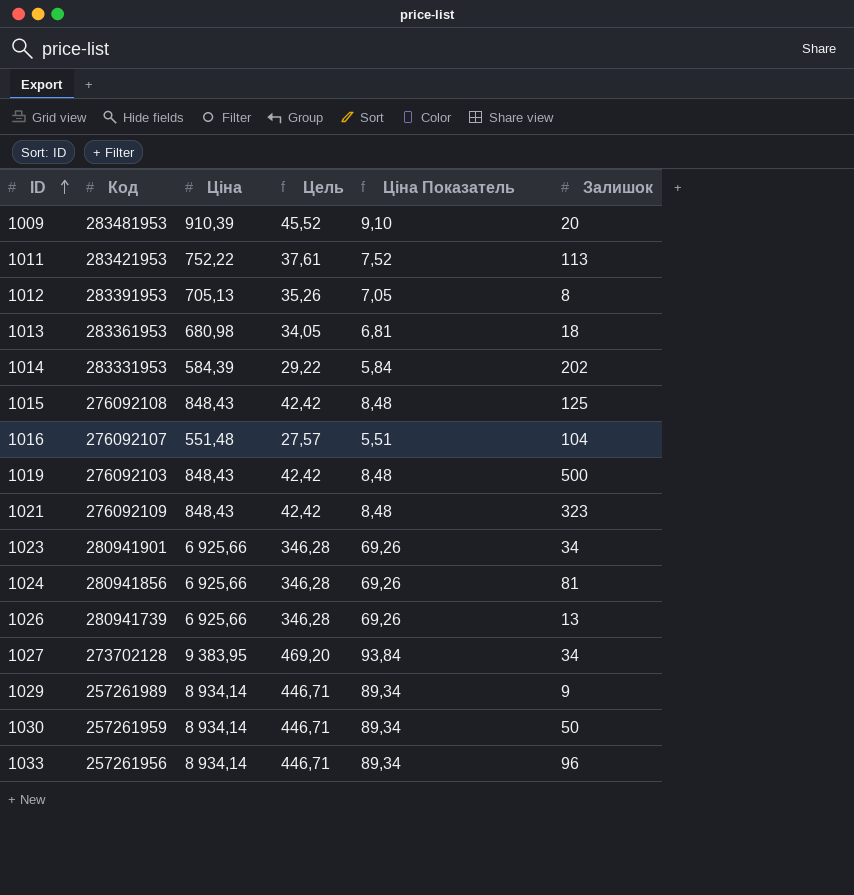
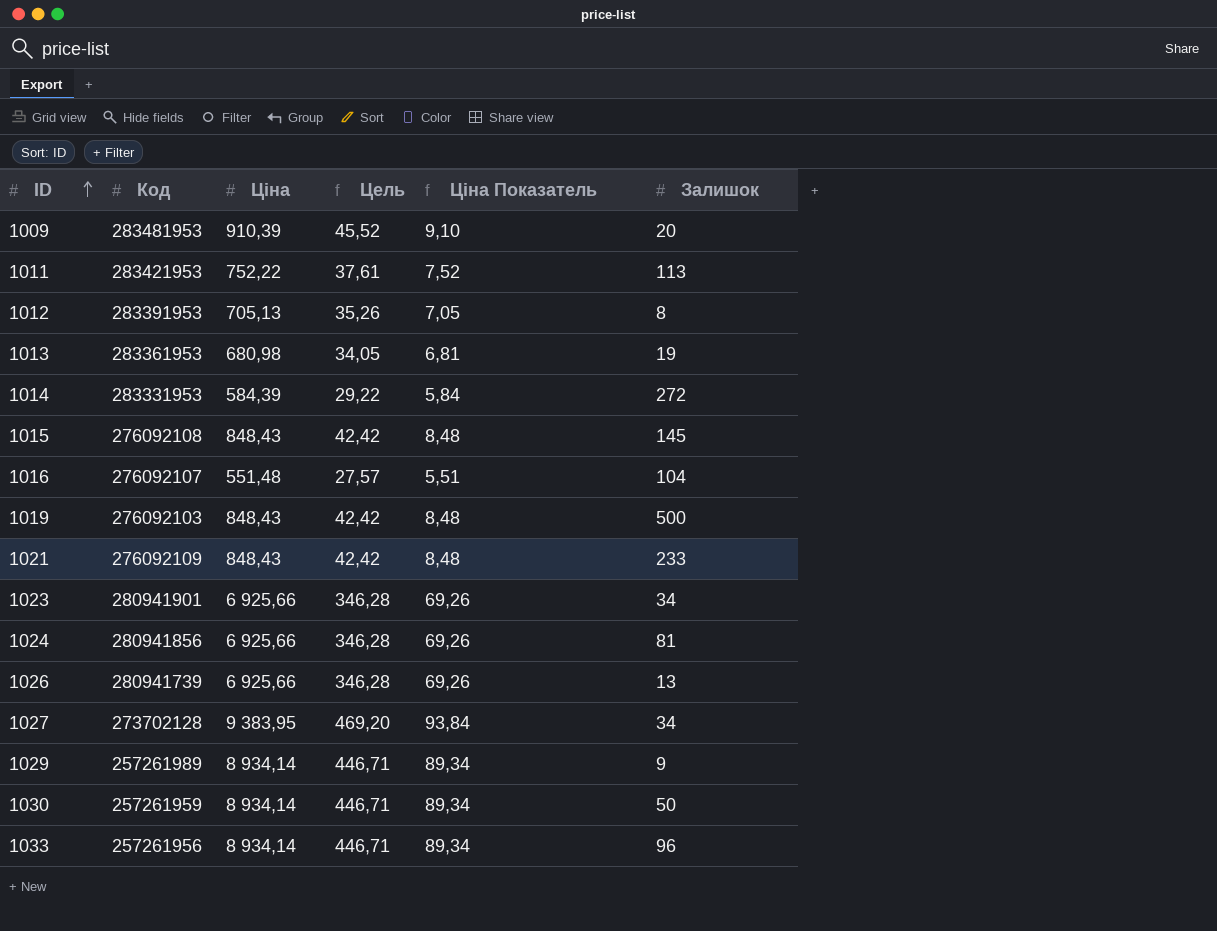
1013 | Залишок: 18 -> 19
1014 | Залишок: 202 -> 272
1015 | Залишок: 125 -> 145
1021 | Залишок: 323 -> 233

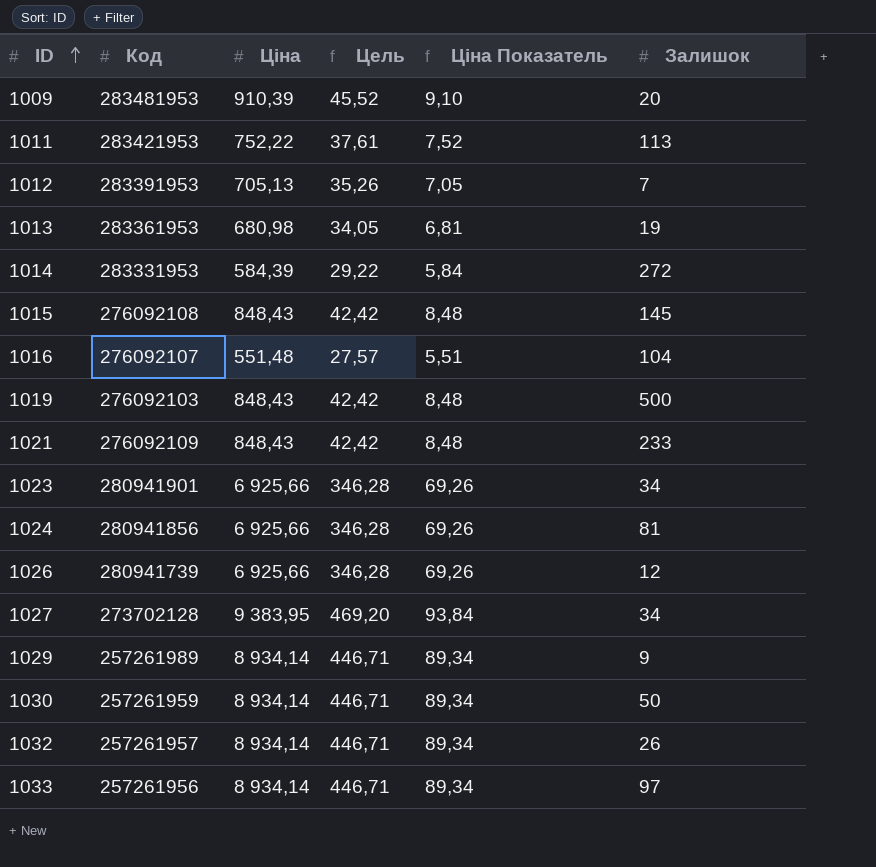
1012 | Залишок: 8 -> 7
1026 | Залишок: 13 -> 12
row 1032: none -> 257261957 | 8 934,14 | 446,71 | 89,34 | 26
1033 | Залишок: 96 -> 97

